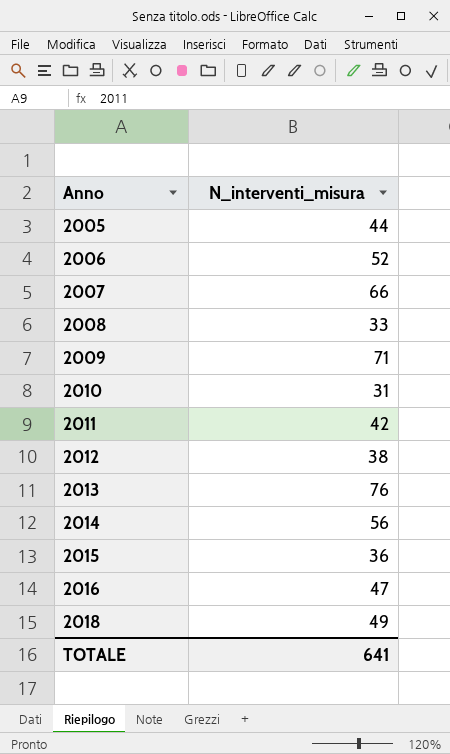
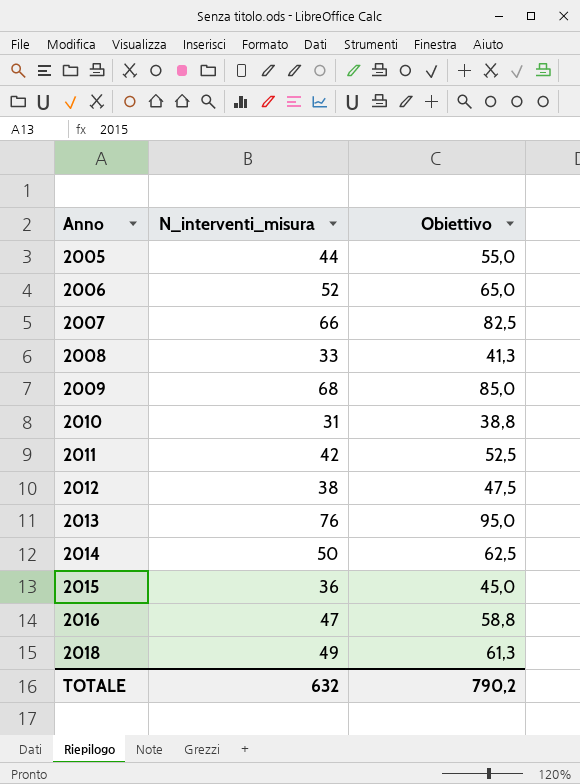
column Obiettivo | formula: none -> [N_interventi_misura] * 1,25
2009 | N_interventi_misura: 71 -> 68
2014 | N_interventi_misura: 56 -> 50
TOTALE | N_interventi_misura: 641 -> 632

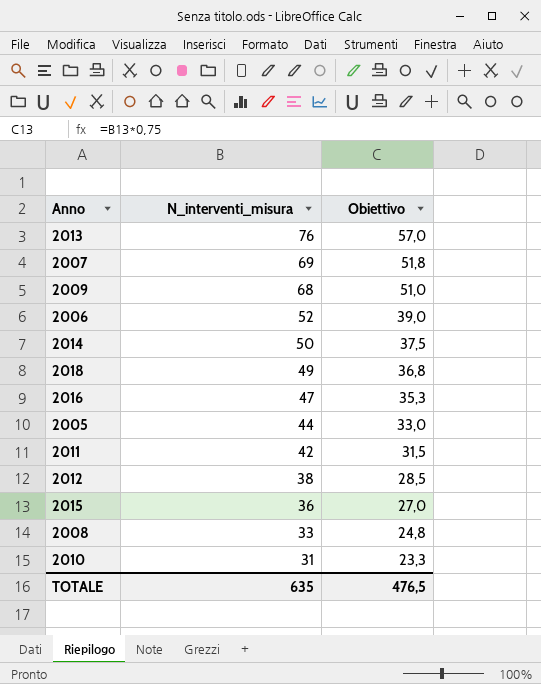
row order: Anno ascending -> N_interventi_misura descending
column Obiettivo | formula: [N_interventi_misura] * 1,25 -> [N_interventi_misura] * 0,75
2007 | N_interventi_misura: 66 -> 69
TOTALE | N_interventi_misura: 632 -> 635
TOTALE | Obiettivo: 790,2 -> 476,5

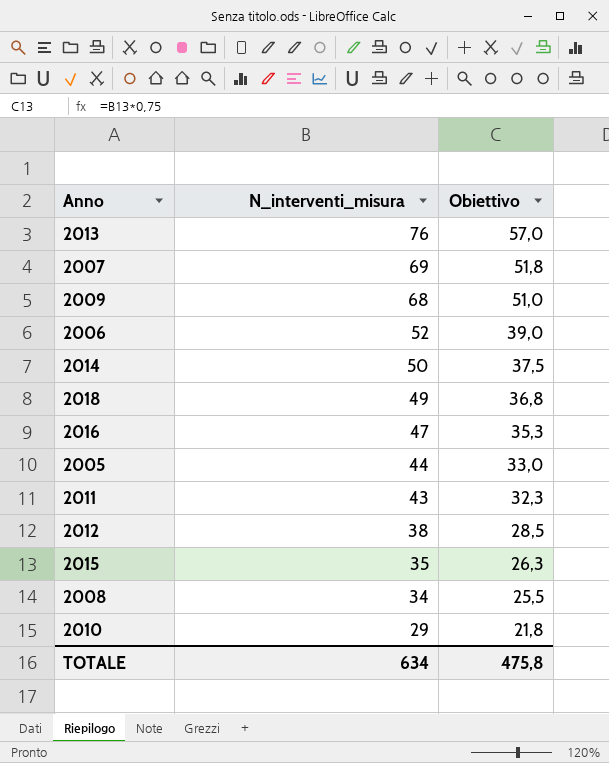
2011 | N_interventi_misura: 42 -> 43
2011 | Obiettivo: 31,5 -> 32,3
2015 | N_interventi_misura: 36 -> 35
2015 | Obiettivo: 27,0 -> 26,3
2008 | N_interventi_misura: 33 -> 34
2008 | Obiettivo: 24,8 -> 25,5
2010 | N_interventi_misura: 31 -> 29
2010 | Obiettivo: 23,3 -> 21,8
TOTALE | N_interventi_misura: 635 -> 634
TOTALE | Obiettivo: 476,5 -> 475,8

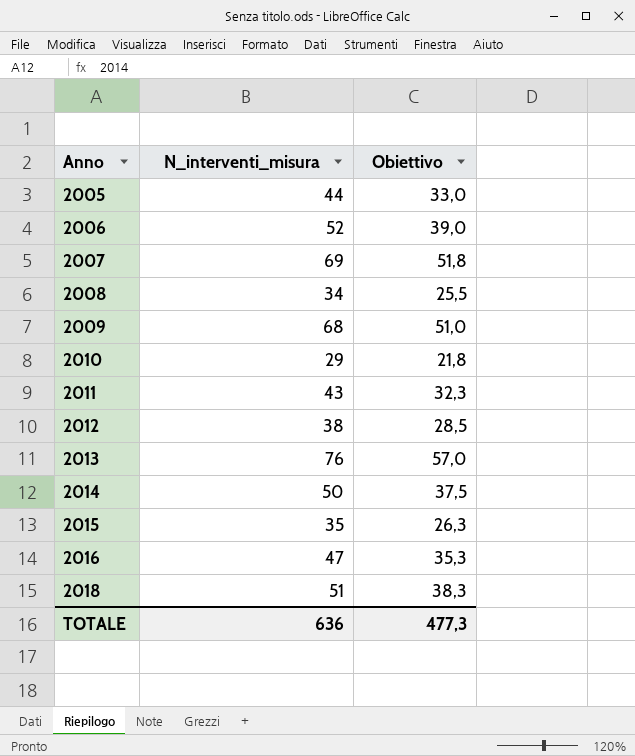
row order: N_interventi_misura descending -> Anno ascending
2018 | N_interventi_misura: 49 -> 51
2018 | Obiettivo: 36,8 -> 38,3
TOTALE | N_interventi_misura: 634 -> 636
TOTALE | Obiettivo: 475,8 -> 477,3

